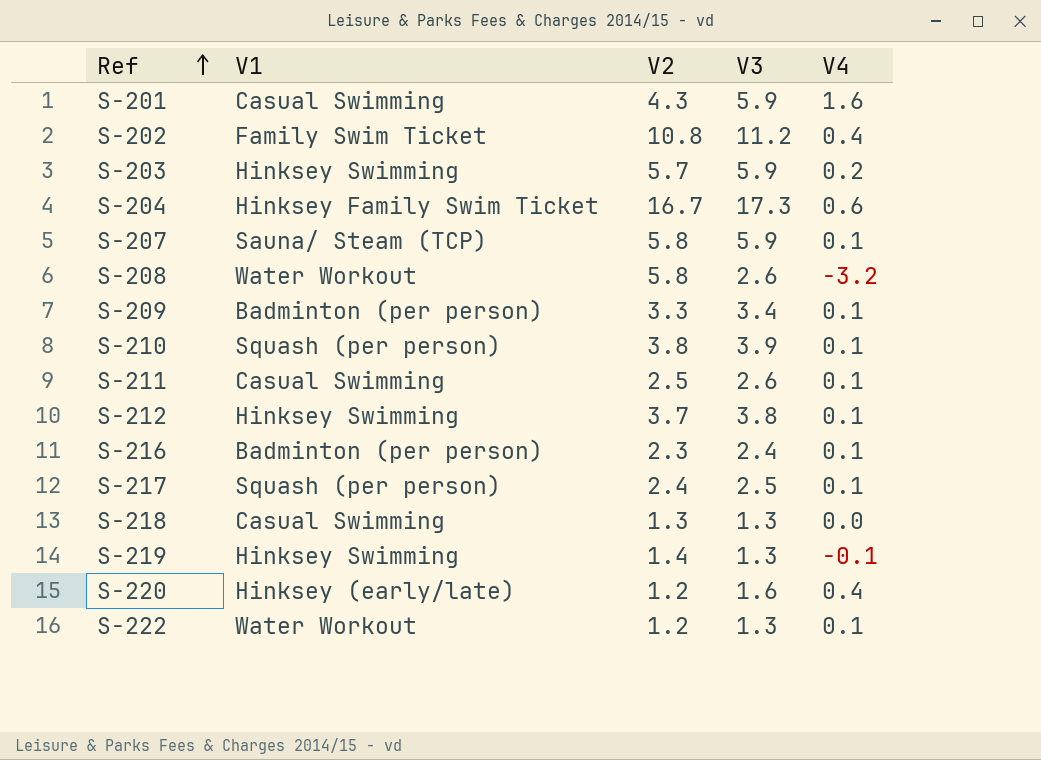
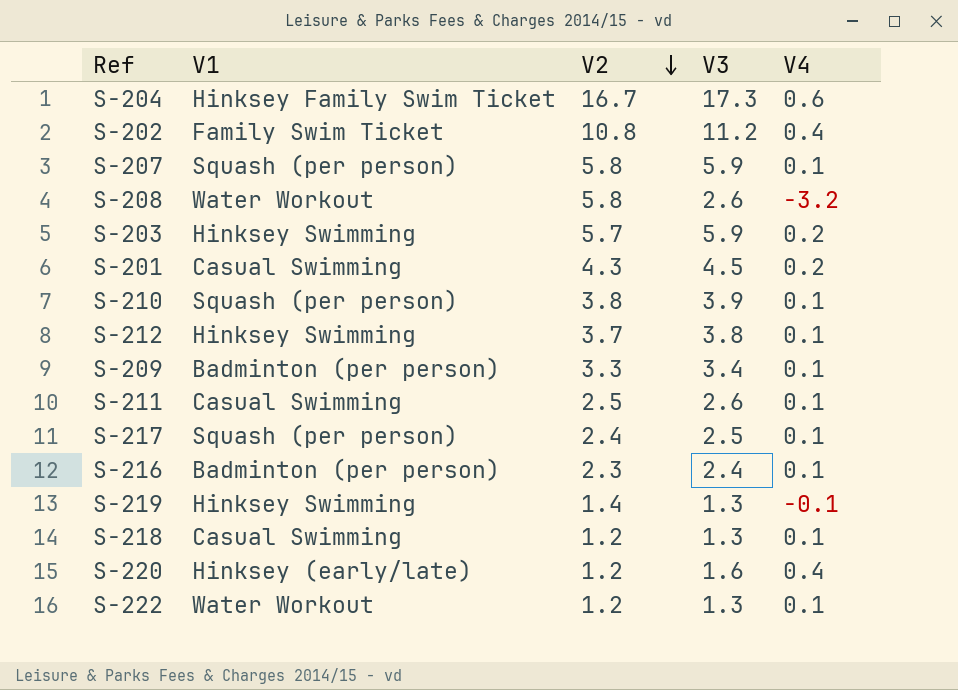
row order: Ref ascending -> V2 descending
S-207 | V1: Sauna/ Steam (TCP) -> Squash (per person)
S-201 | V3: 5.9 -> 4.5
S-201 | V4: 1.6 -> 0.2
S-218 | V2: 1.3 -> 1.2
S-218 | V4: 0.0 -> 0.1

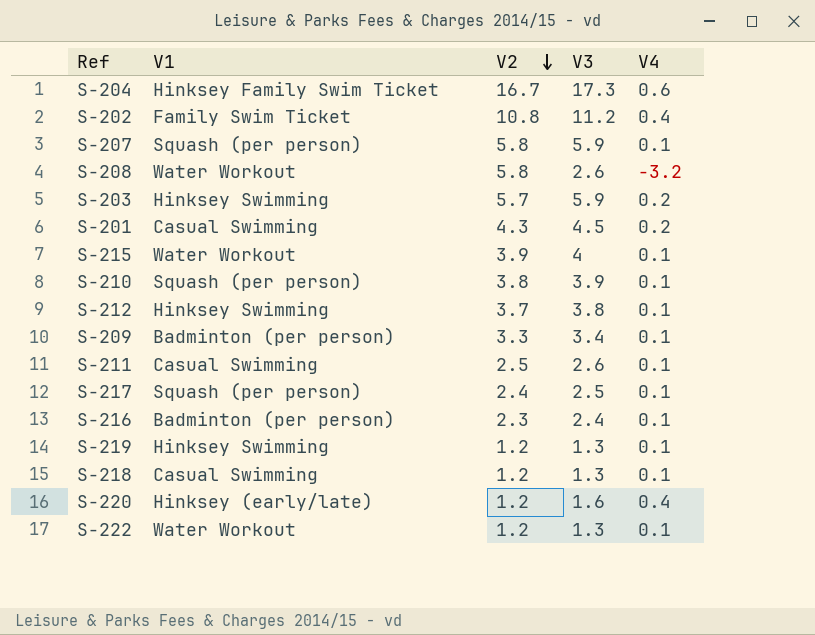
row S-215: none -> Water Workout | 3.9 | 4 | 0.1
S-219 | V2: 1.4 -> 1.2
S-219 | V4: -0.1 -> 0.1

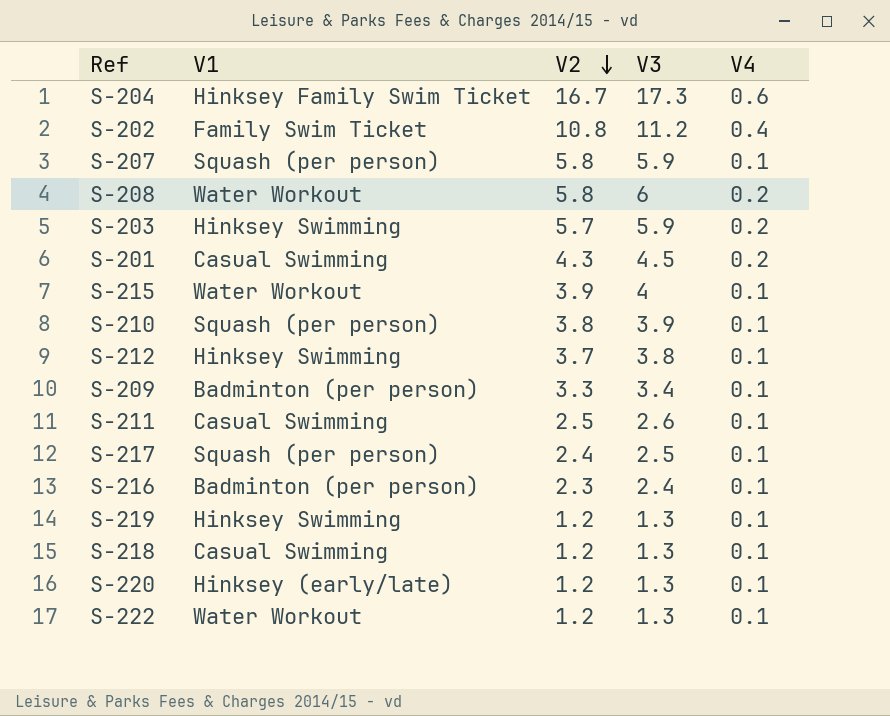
S-208 | V3: 2.6 -> 6
S-208 | V4: -3.2 -> 0.2
S-220 | V3: 1.6 -> 1.3
S-220 | V4: 0.4 -> 0.1

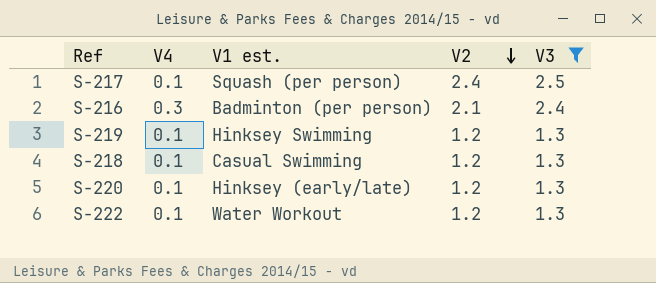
filter: none -> V3 <= 2.5
column V4 | position: 5 -> 2
column name: V1 -> V1 est.
S-216 | V4: 0.1 -> 0.3
S-216 | V2: 2.3 -> 2.1

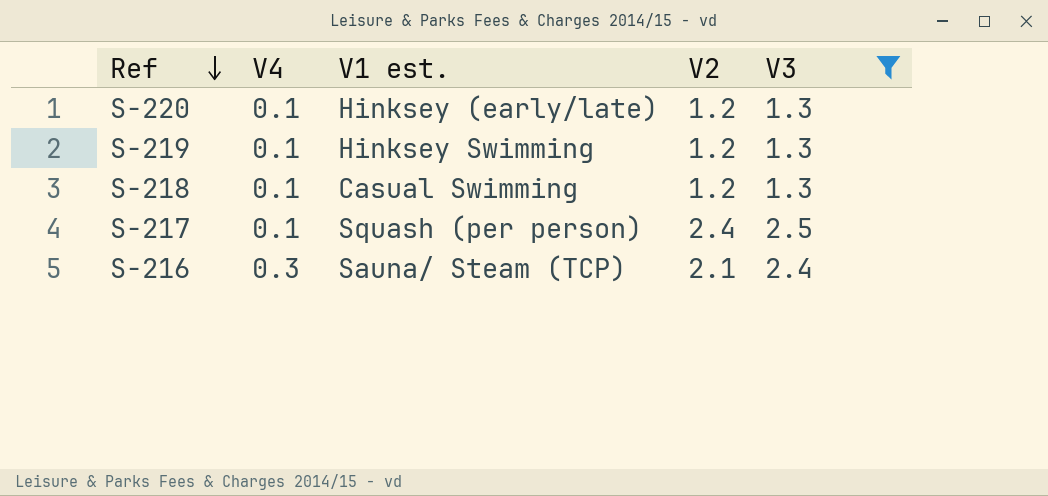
row order: V2 descending -> Ref descending
row S-222: 0.1 | Water Workout | 1.2 | 1.3 -> none
S-216 | V1 est.: Badminton (per person) -> Sauna/ Steam (TCP)

